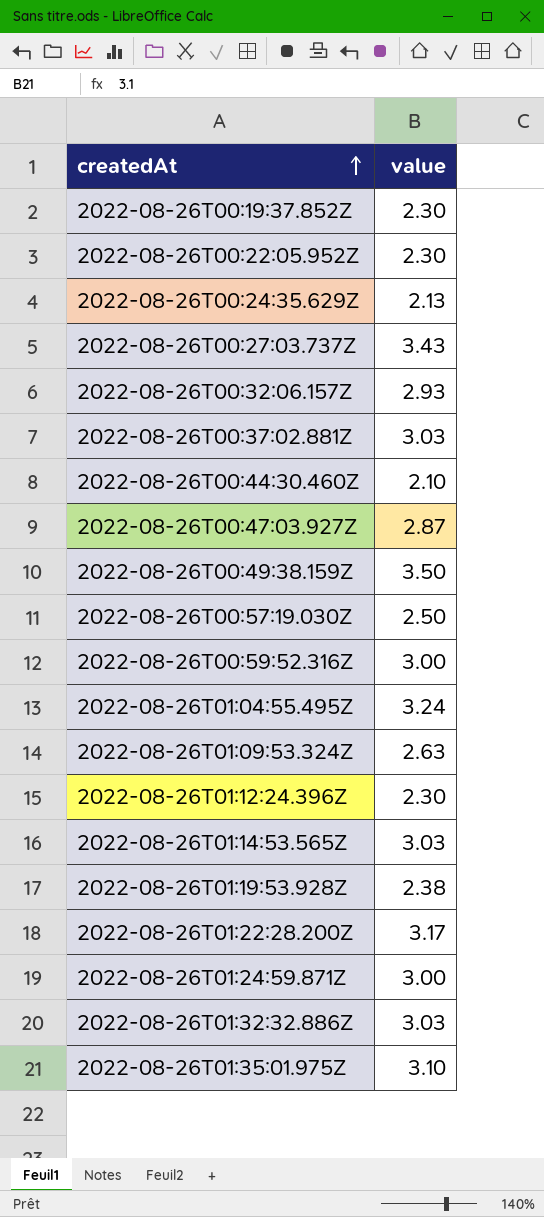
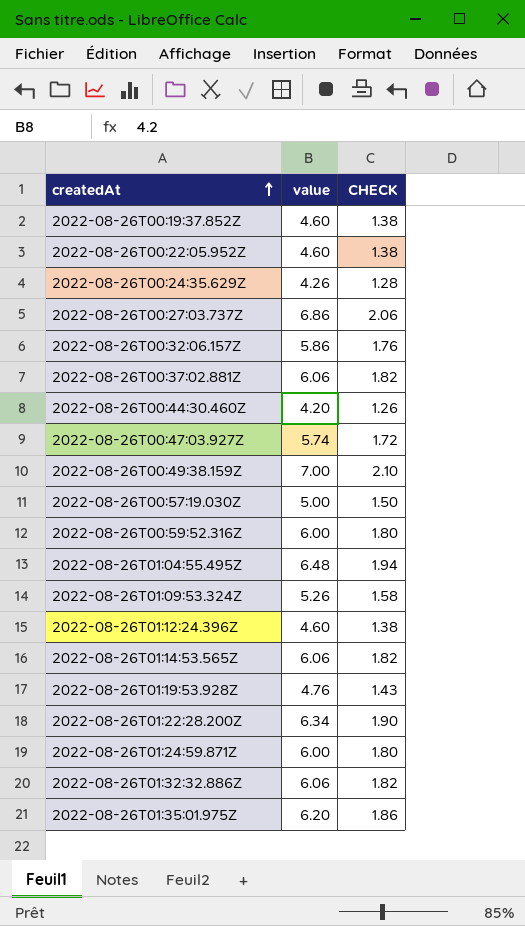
column CHECK | formula: none -> [value] * 0.3
2022-08-26T00:19:37.852Z | value: 2.30 -> 4.60
2022-08-26T00:22:05.952Z | value: 2.30 -> 4.60
2022-08-26T00:24:35.629Z | value: 2.13 -> 4.26
2022-08-26T00:27:03.737Z | value: 3.43 -> 6.86
2022-08-26T00:32:06.157Z | value: 2.93 -> 5.86
2022-08-26T00:37:02.881Z | value: 3.03 -> 6.06
2022-08-26T00:44:30.460Z | value: 2.10 -> 4.20
2022-08-26T00:47:03.927Z | value: 2.87 -> 5.74
2022-08-26T00:49:38.159Z | value: 3.50 -> 7.00
2022-08-26T00:57:19.030Z | value: 2.50 -> 5.00
2022-08-26T00:59:52.316Z | value: 3.00 -> 6.00
2022-08-26T01:04:55.495Z | value: 3.24 -> 6.48
2022-08-26T01:09:53.324Z | value: 2.63 -> 5.26
2022-08-26T01:12:24.396Z | value: 2.30 -> 4.60
2022-08-26T01:14:53.565Z | value: 3.03 -> 6.06
2022-08-26T01:19:53.928Z | value: 2.38 -> 4.76
2022-08-26T01:22:28.200Z | value: 3.17 -> 6.34
2022-08-26T01:24:59.871Z | value: 3.00 -> 6.00
2022-08-26T01:32:32.886Z | value: 3.03 -> 6.06
2022-08-26T01:35:01.975Z | value: 3.10 -> 6.20

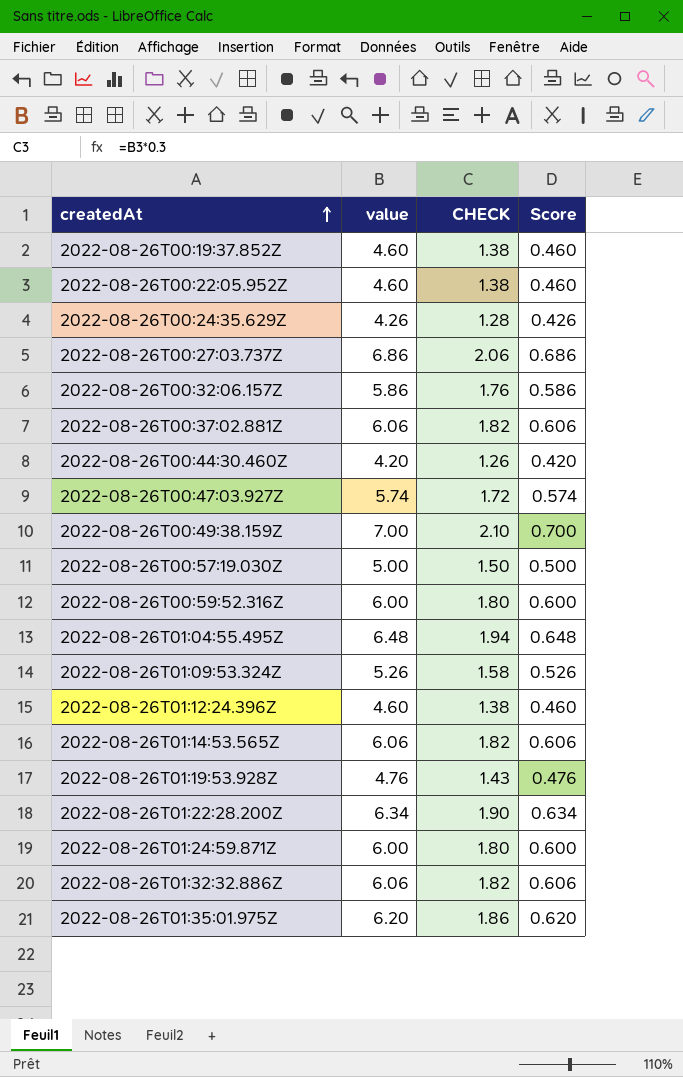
column Score | formula: none -> [value] * 0.1

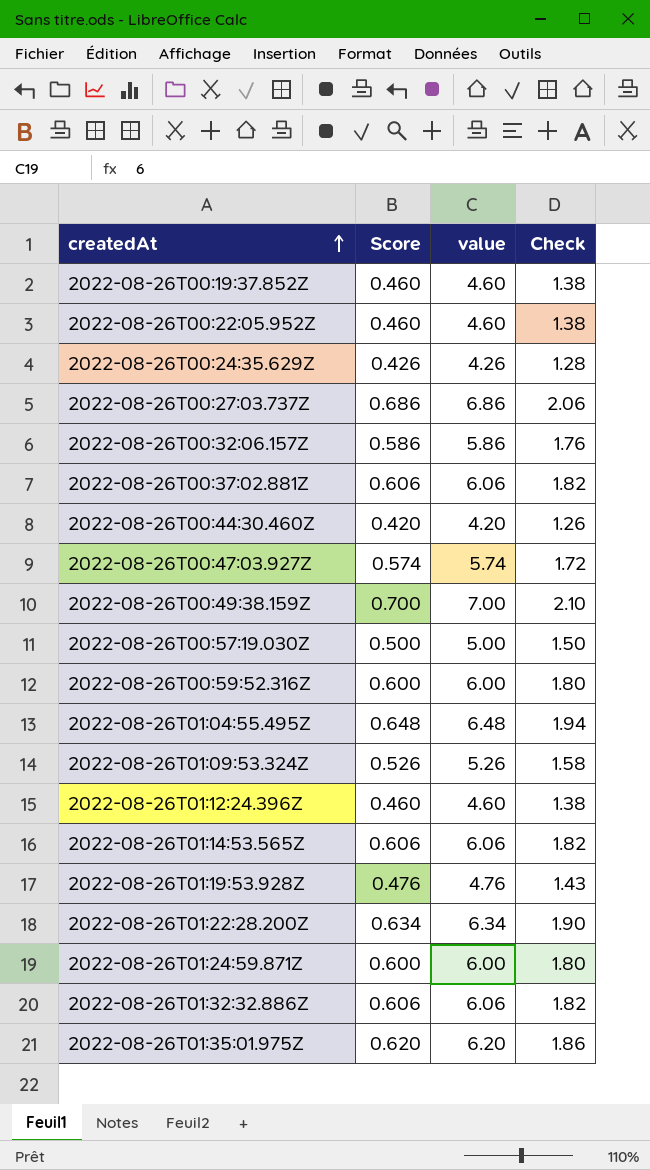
column Score | position: 4 -> 2
column name: CHECK -> Check

